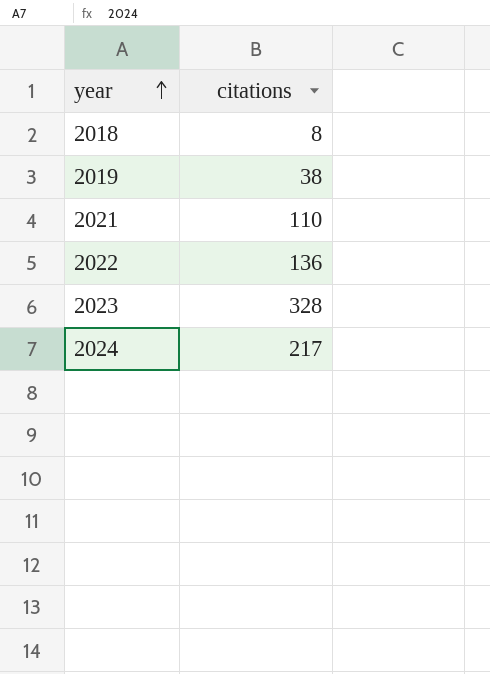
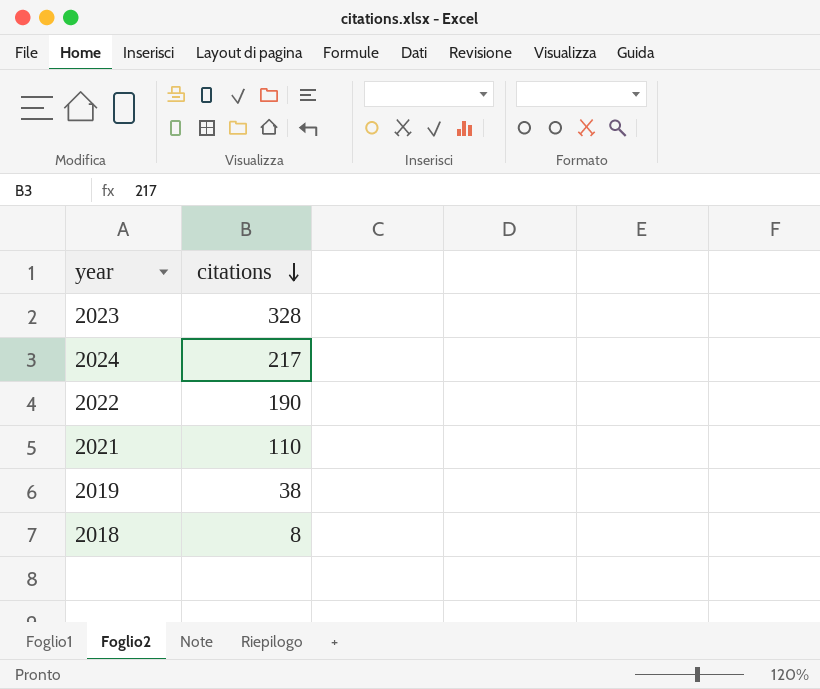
row order: year ascending -> citations descending
2022 | citations: 136 -> 190

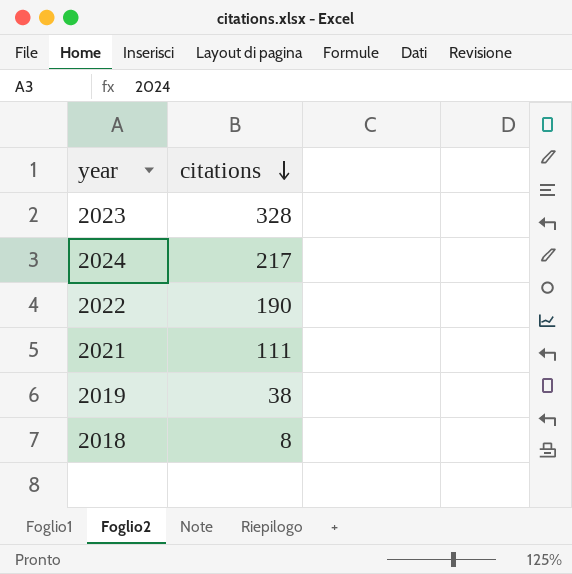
2021 | citations: 110 -> 111

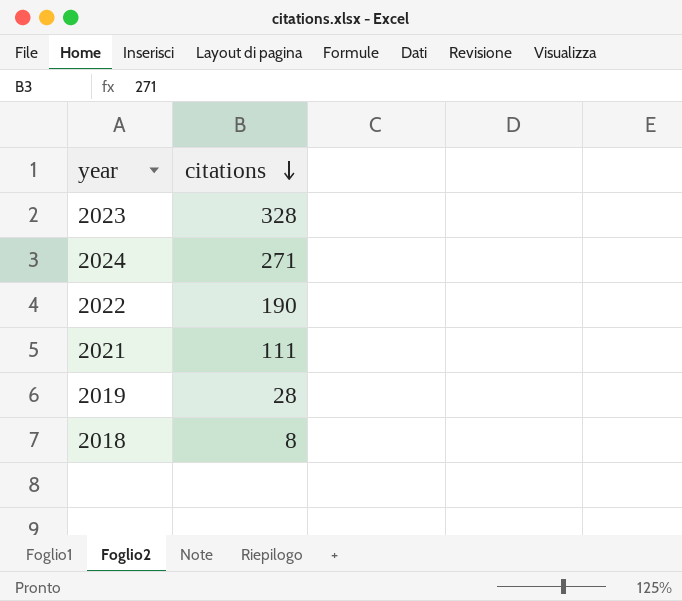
2024 | citations: 217 -> 271
2019 | citations: 38 -> 28

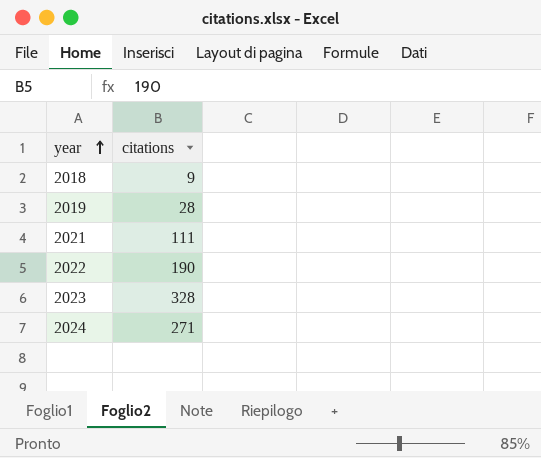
row order: citations descending -> year ascending
2018 | citations: 8 -> 9

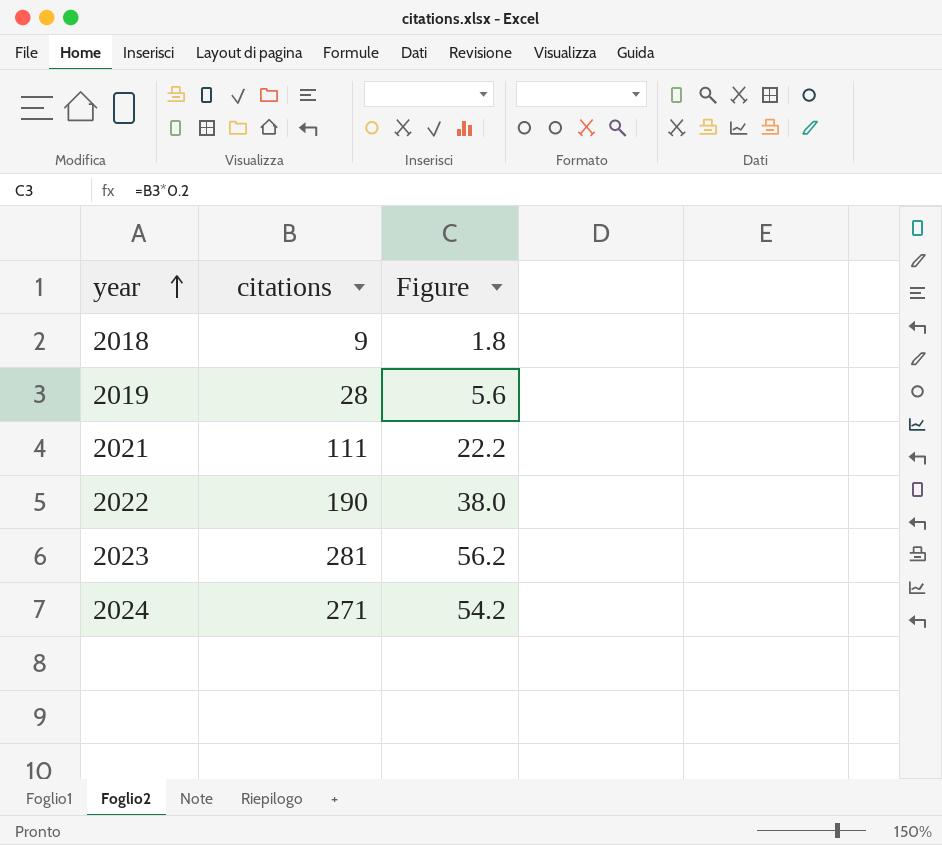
column Figure | formula: none -> [citations] * 0.2
2023 | citations: 328 -> 281

